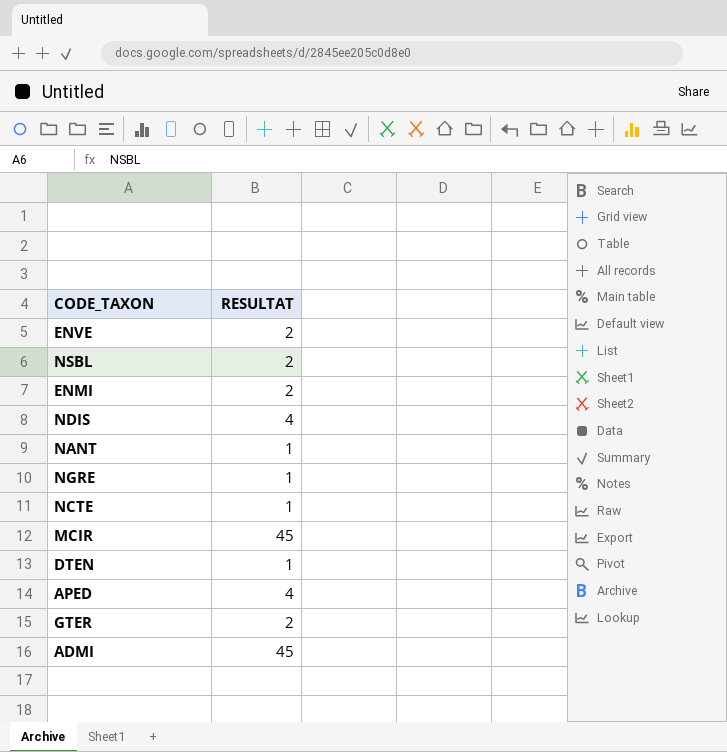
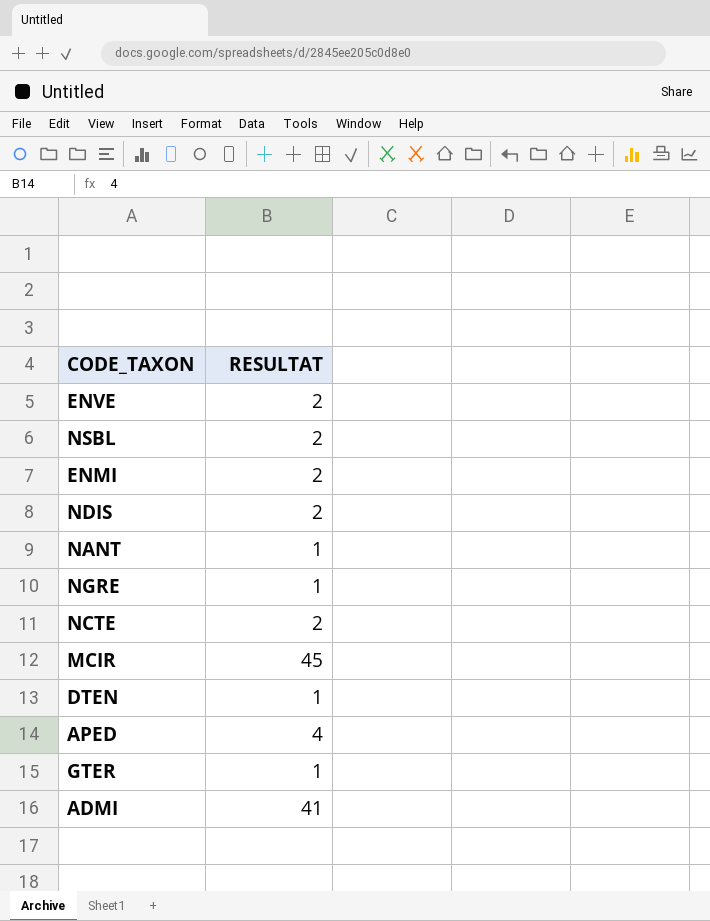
NDIS | RESULTAT: 4 -> 2
NCTE | RESULTAT: 1 -> 2
GTER | RESULTAT: 2 -> 1
ADMI | RESULTAT: 45 -> 41

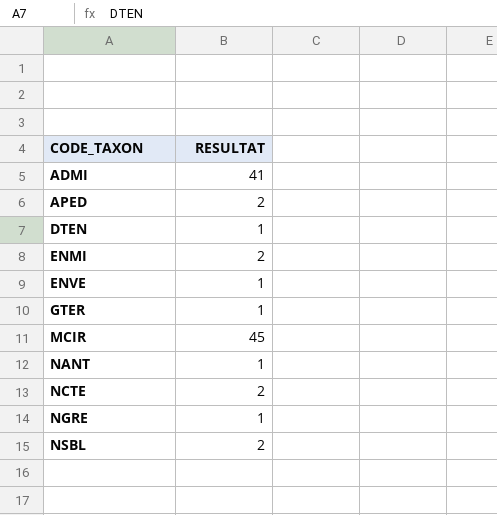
row order: none -> CODE_TAXON ascending
row NDIS: 2 -> none
APED | RESULTAT: 4 -> 2
ENVE | RESULTAT: 2 -> 1

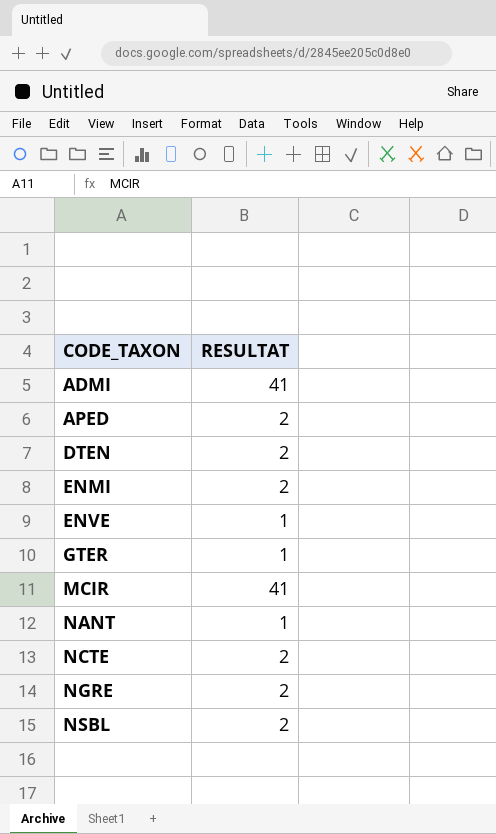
DTEN | RESULTAT: 1 -> 2
MCIR | RESULTAT: 45 -> 41
NGRE | RESULTAT: 1 -> 2

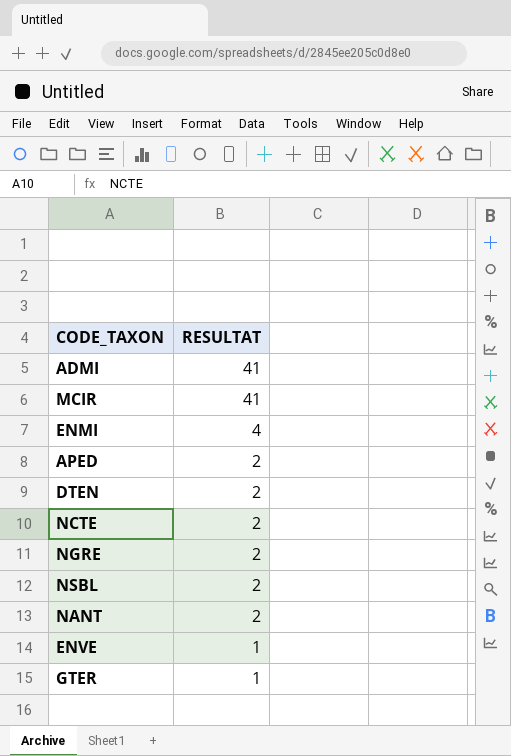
row order: CODE_TAXON ascending -> RESULTAT descending
ENMI | RESULTAT: 2 -> 4
NANT | RESULTAT: 1 -> 2

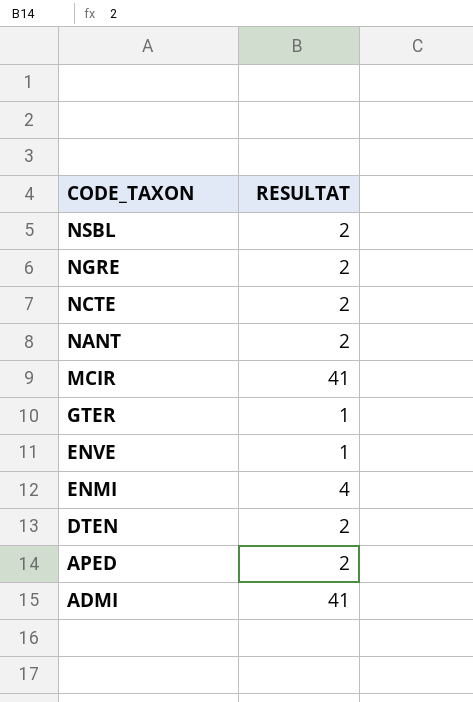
row order: RESULTAT descending -> CODE_TAXON descending

